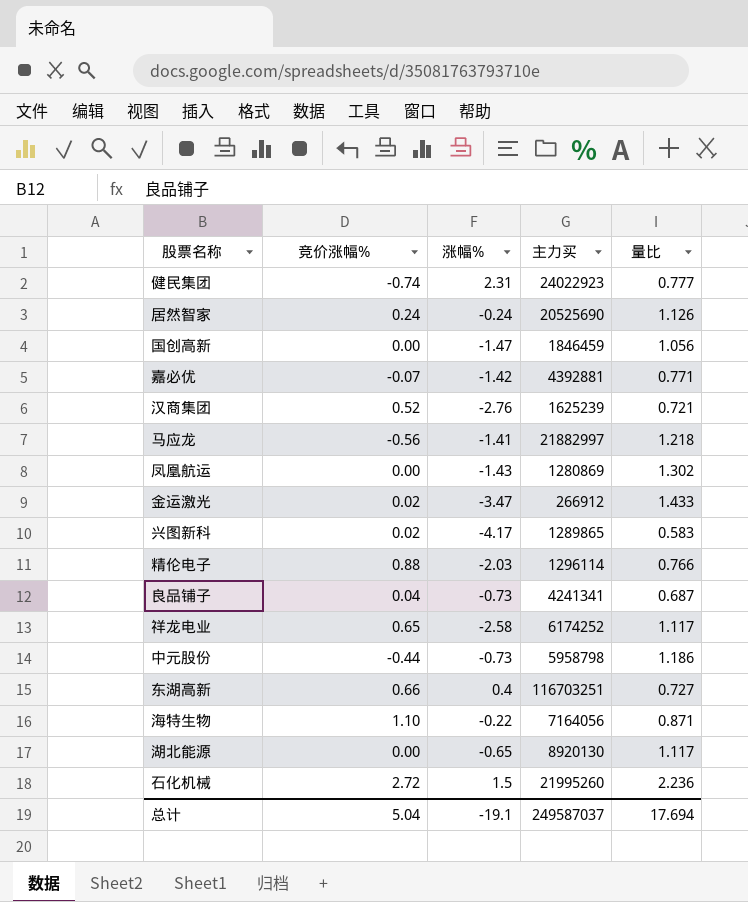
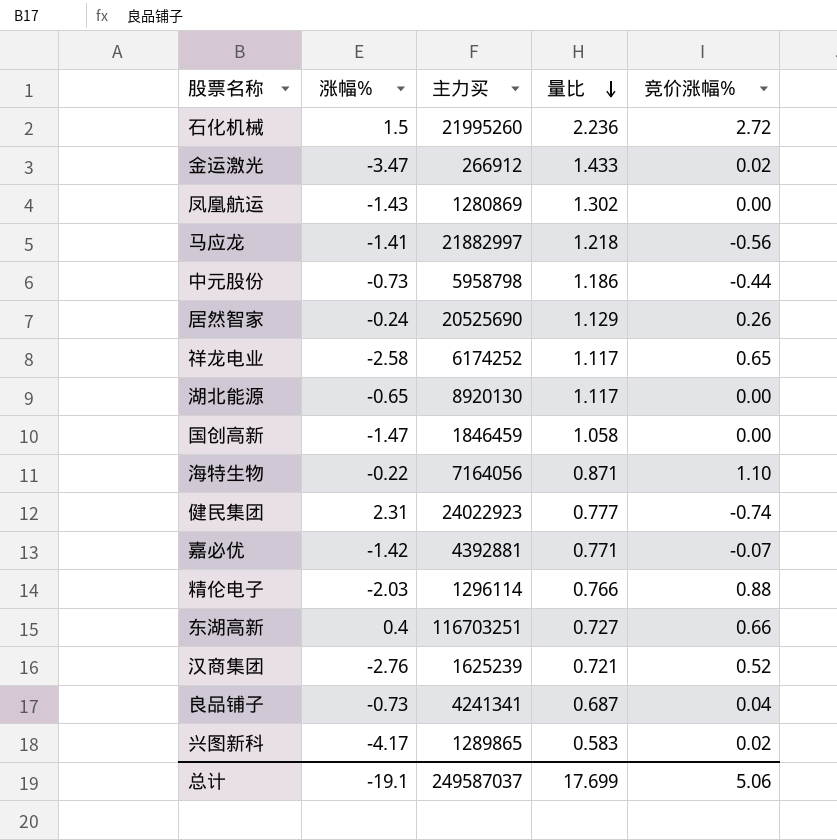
row order: none -> 量比 descending
column 竞价涨幅% | position: 2 -> 5
居然智家 | 量比: 1.126 -> 1.129
居然智家 | 竞价涨幅%: 0.24 -> 0.26
国创高新 | 量比: 1.056 -> 1.058
总计 | 量比: 17.694 -> 17.699
总计 | 竞价涨幅%: 5.04 -> 5.06

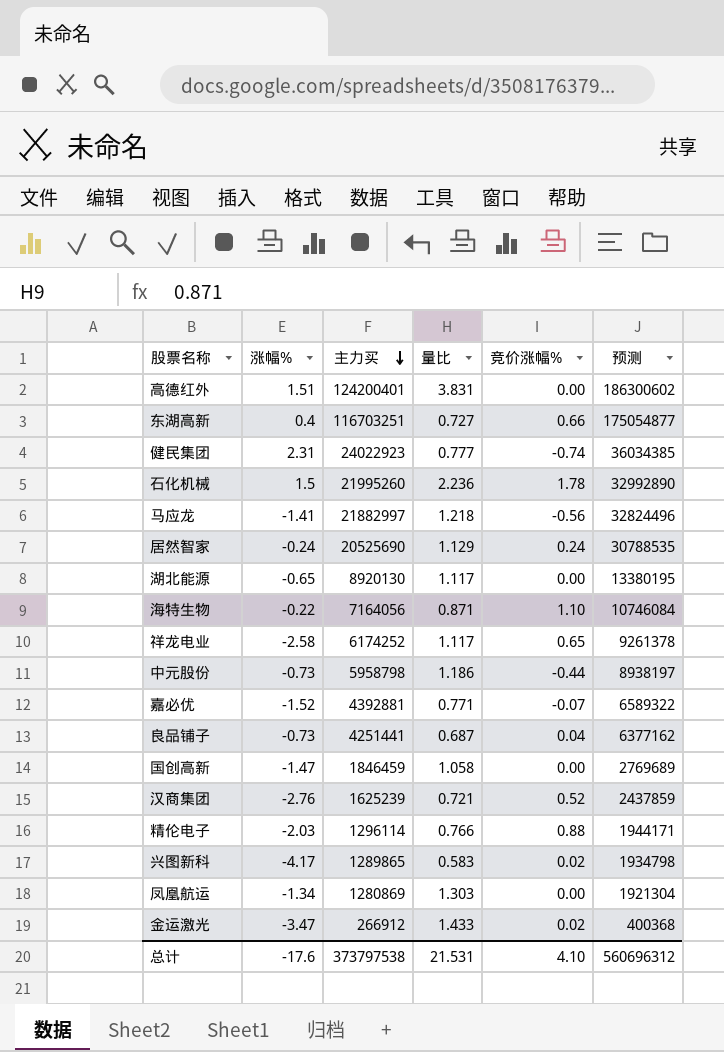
row order: 量比 descending -> 主力买 descending
column 预测 | formula: none -> [主力买] * 1.5
row 高德红外: none -> 1.51 | 124200401 | 3.831 | 0.00 | 186300602
石化机械 | 竞价涨幅%: 2.72 -> 1.78
居然智家 | 竞价涨幅%: 0.26 -> 0.24
嘉必优 | 涨幅%: -1.42 -> -1.52
良品铺子 | 主力买: 4241341 -> 4251441
凤凰航运 | 涨幅%: -1.43 -> -1.34
凤凰航运 | 量比: 1.302 -> 1.303
总计 | 涨幅%: -19.1 -> -17.6
总计 | 主力买: 249587037 -> 373797538
总计 | 量比: 17.699 -> 21.531
总计 | 竞价涨幅%: 5.06 -> 4.10

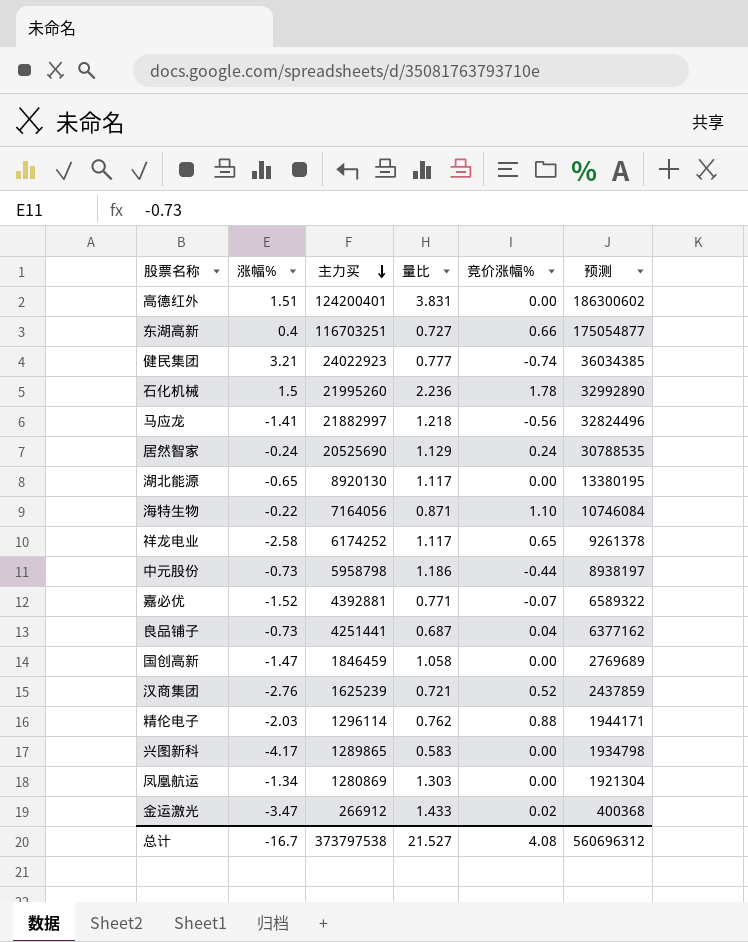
健民集团 | 涨幅%: 2.31 -> 3.21
精伦电子 | 量比: 0.766 -> 0.762
兴图新科 | 竞价涨幅%: 0.02 -> 0.00
总计 | 涨幅%: -17.6 -> -16.7
总计 | 量比: 21.531 -> 21.527
总计 | 竞价涨幅%: 4.10 -> 4.08

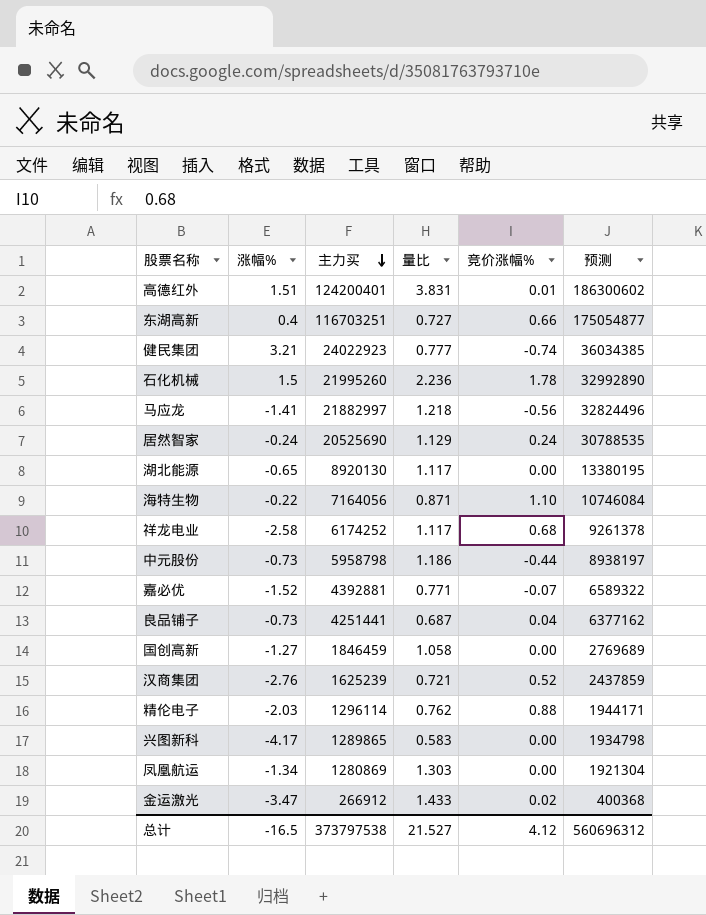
高德红外 | 竞价涨幅%: 0.00 -> 0.01
祥龙电业 | 竞价涨幅%: 0.65 -> 0.68
国创高新 | 涨幅%: -1.47 -> -1.27
总计 | 涨幅%: -16.7 -> -16.5
总计 | 竞价涨幅%: 4.08 -> 4.12

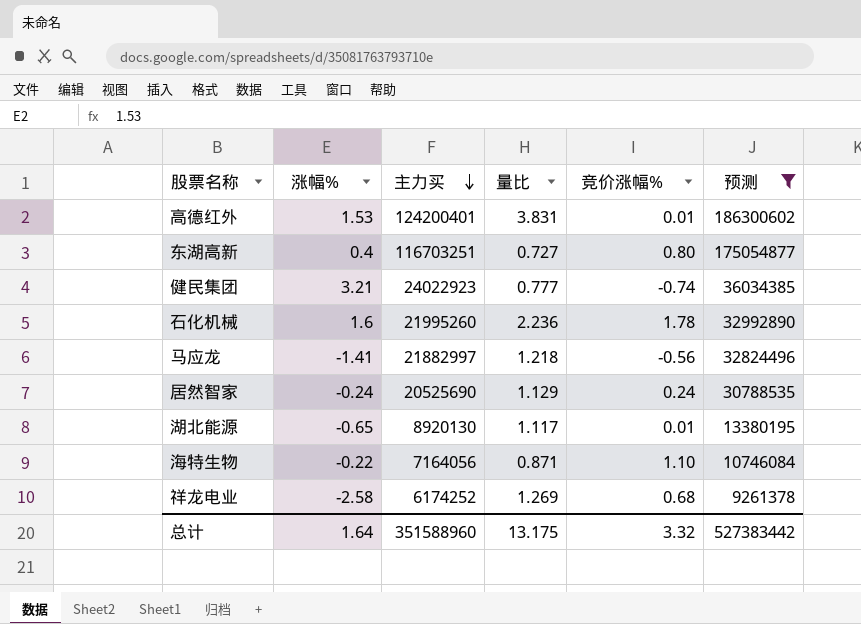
filter: none -> 预测 >= 9261378
高德红外 | 涨幅%: 1.51 -> 1.53
东湖高新 | 竞价涨幅%: 0.66 -> 0.80
石化机械 | 涨幅%: 1.5 -> 1.6
湖北能源 | 竞价涨幅%: 0.00 -> 0.01
祥龙电业 | 量比: 1.117 -> 1.269
总计 | 涨幅%: -16.5 -> 1.64
总计 | 主力买: 373797538 -> 351588960
总计 | 量比: 21.527 -> 13.175
总计 | 竞价涨幅%: 4.12 -> 3.32
总计 | 预测: 560696312 -> 527383442

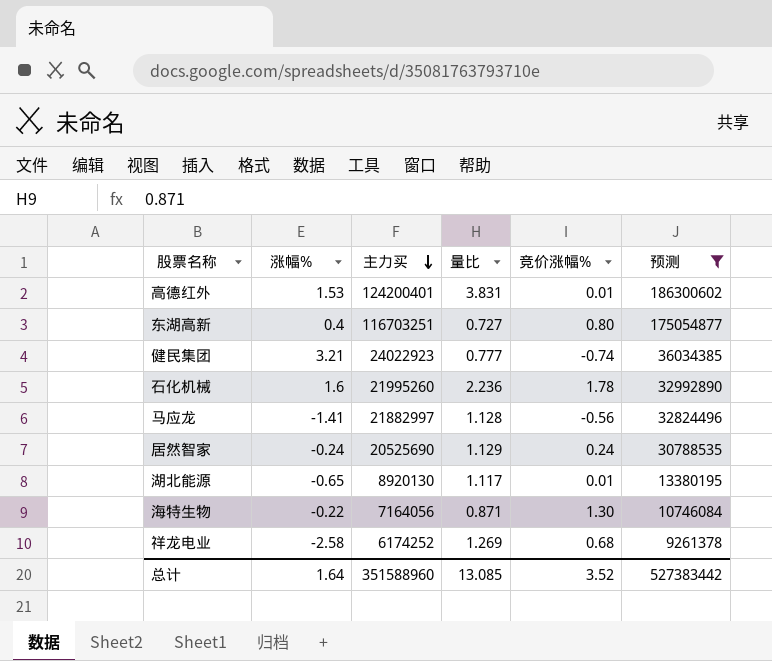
马应龙 | 量比: 1.218 -> 1.128
海特生物 | 竞价涨幅%: 1.10 -> 1.30
总计 | 量比: 13.175 -> 13.085
总计 | 竞价涨幅%: 3.32 -> 3.52

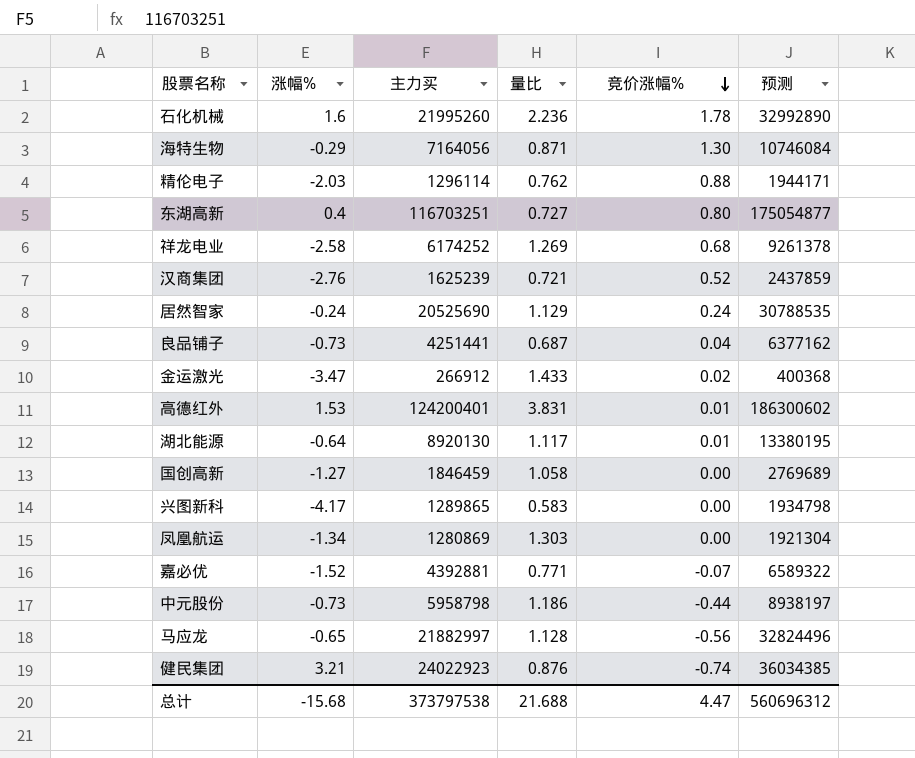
filter: 预测 >= 9261378 -> none
row order: 主力买 descending -> 竞价涨幅% descending
海特生物 | 涨幅%: -0.22 -> -0.29
湖北能源 | 涨幅%: -0.65 -> -0.64
马应龙 | 涨幅%: -1.41 -> -0.65
健民集团 | 量比: 0.777 -> 0.876
总计 | 涨幅%: 1.64 -> -15.68
总计 | 主力买: 351588960 -> 373797538
总计 | 量比: 13.085 -> 21.688
总计 | 竞价涨幅%: 3.52 -> 4.47
总计 | 预测: 527383442 -> 560696312

